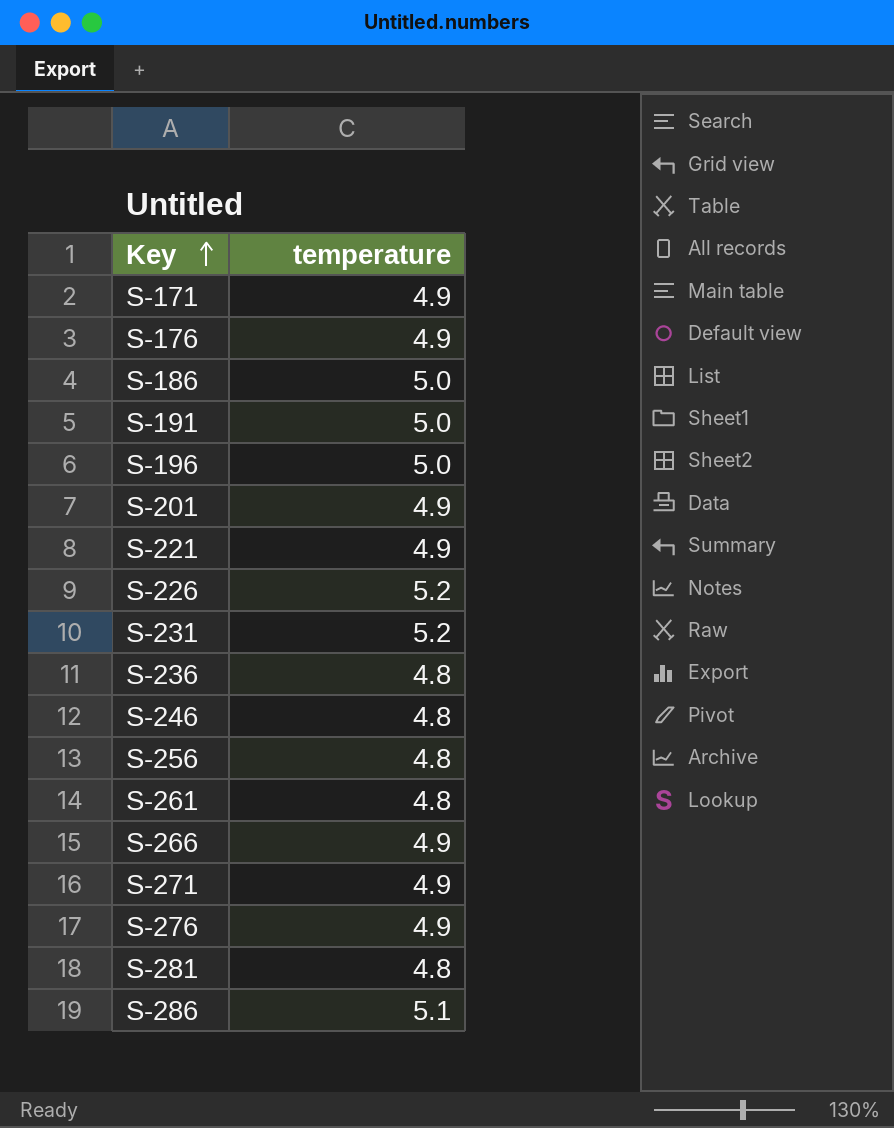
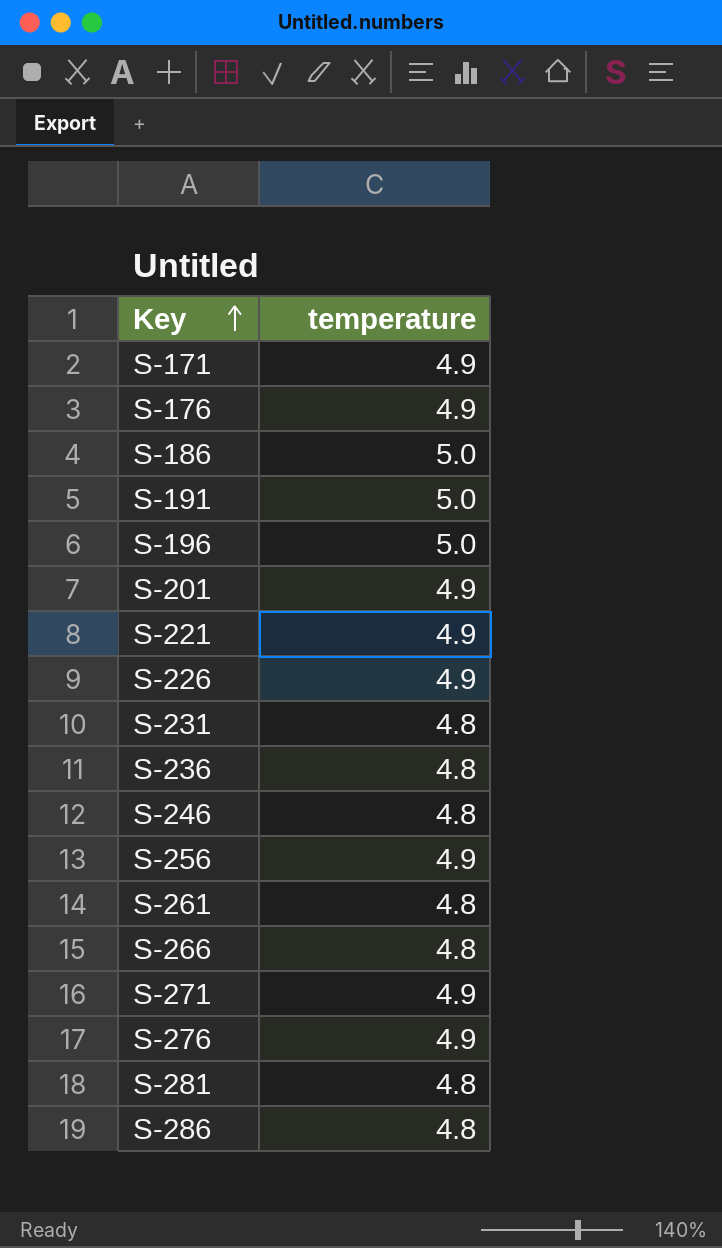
S-226 | temperature: 5.2 -> 4.9
S-231 | temperature: 5.2 -> 4.8
S-256 | temperature: 4.8 -> 4.9
S-266 | temperature: 4.9 -> 4.8
S-286 | temperature: 5.1 -> 4.8

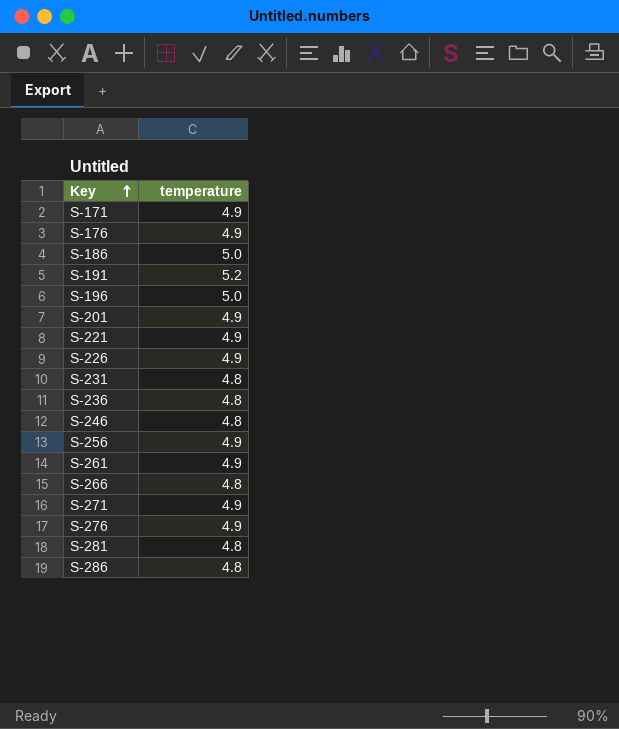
S-191 | temperature: 5.0 -> 5.2
S-261 | temperature: 4.8 -> 4.9

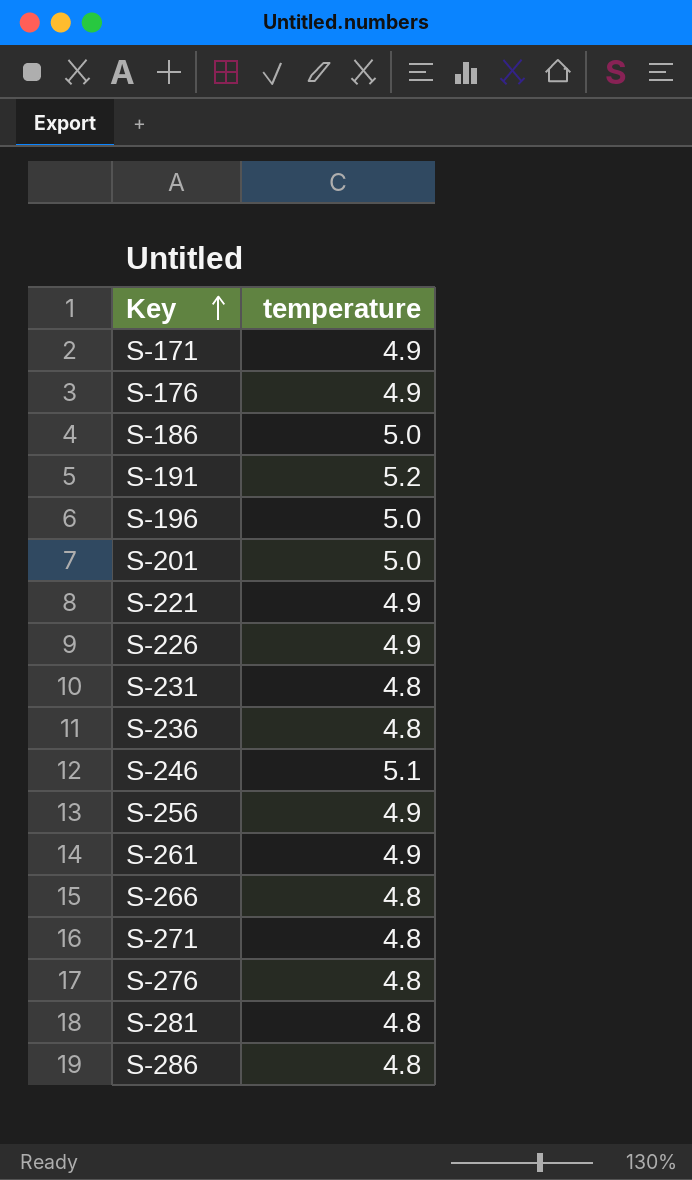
S-201 | temperature: 4.9 -> 5.0
S-246 | temperature: 4.8 -> 5.1
S-271 | temperature: 4.9 -> 4.8
S-276 | temperature: 4.9 -> 4.8

